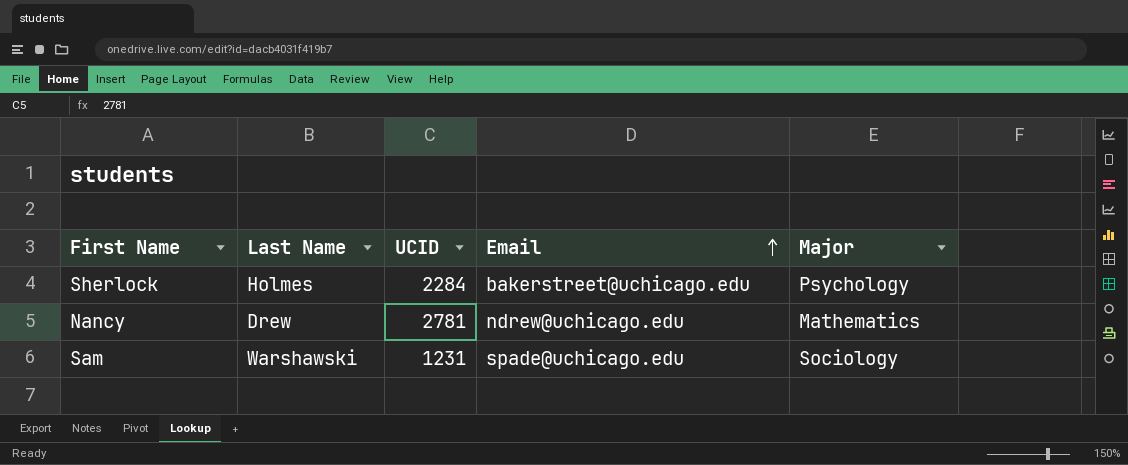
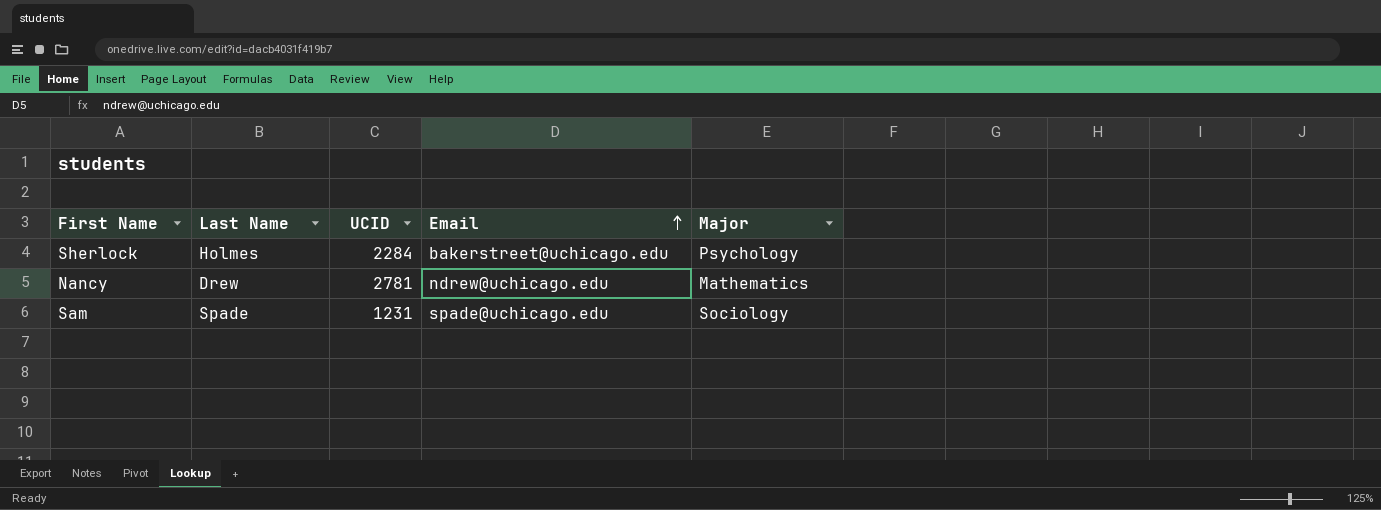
Sam | Last Name: Warshawski -> Spade

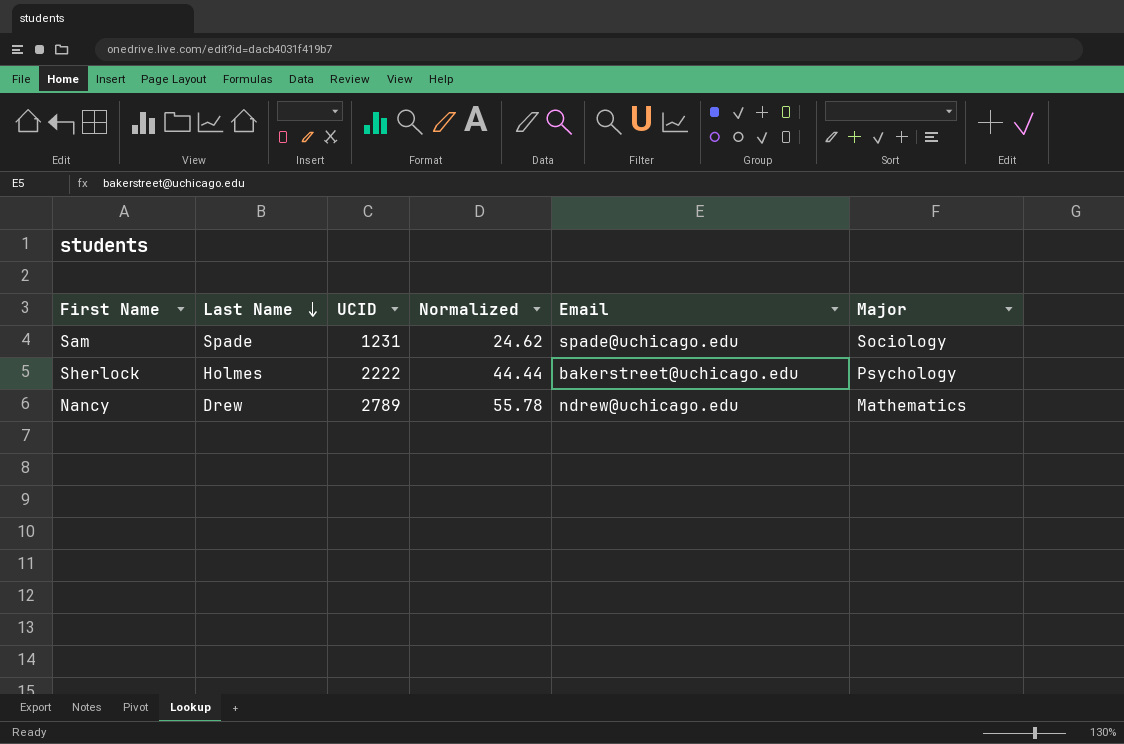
row order: Email ascending -> Last Name descending
column Normalized | formula: none -> [UCID] * 0.02
Sherlock | UCID: 2284 -> 2222
Nancy | UCID: 2781 -> 2789

